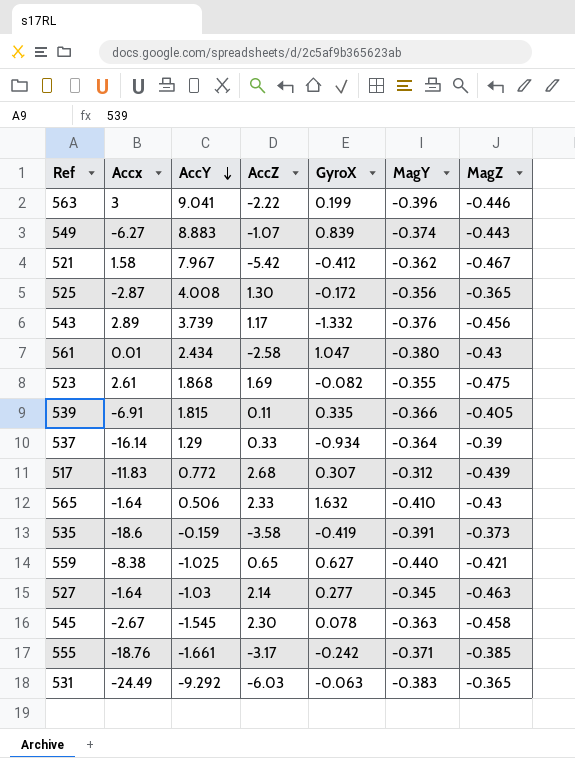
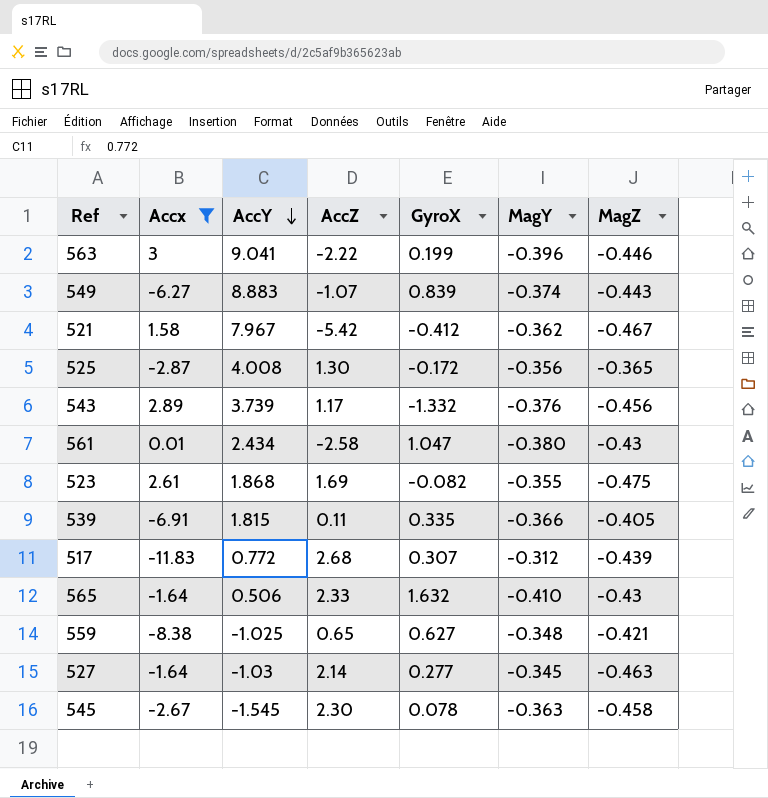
filter: none -> Accx >= -11.83
559 | MagY: -0.440 -> -0.348

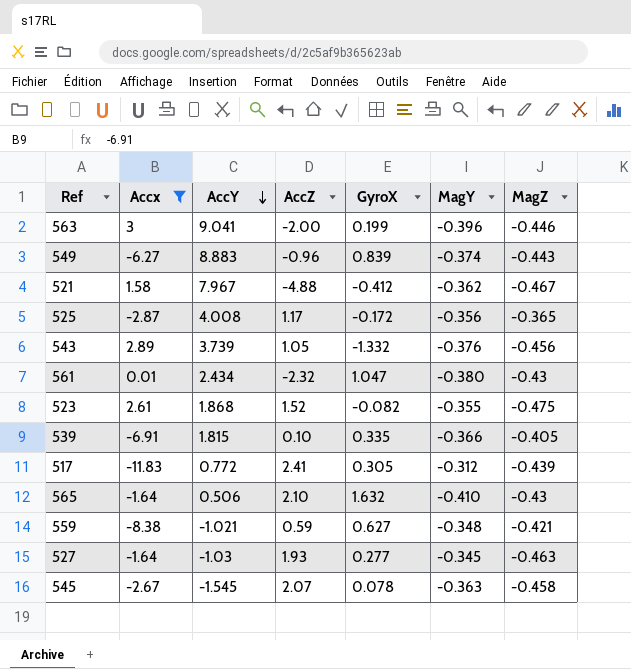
563 | AccZ: -2.22 -> -2.00
549 | AccZ: -1.07 -> -0.96
521 | AccZ: -5.42 -> -4.88
525 | AccZ: 1.30 -> 1.17
543 | AccZ: 1.17 -> 1.05
561 | AccZ: -2.58 -> -2.32
523 | AccZ: 1.69 -> 1.52
539 | AccZ: 0.11 -> 0.10
517 | AccZ: 2.68 -> 2.41
517 | GyroX: 0.307 -> 0.305
565 | AccZ: 2.33 -> 2.10
559 | AccY: -1.025 -> -1.021
559 | AccZ: 0.65 -> 0.59
527 | AccZ: 2.14 -> 1.93
545 | AccZ: 2.30 -> 2.07

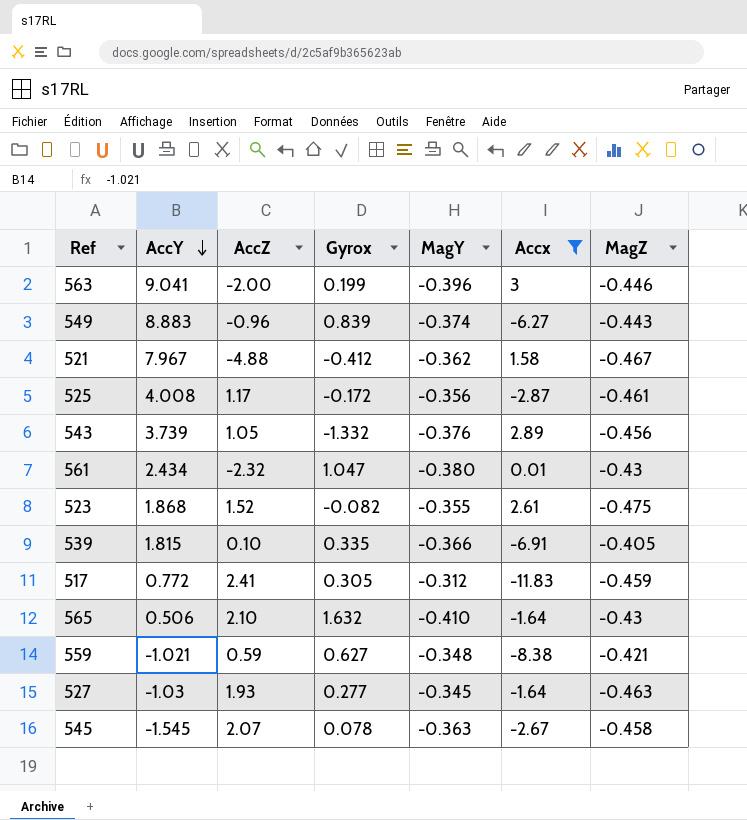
column name: GyroX -> Gyrox
column Accx | position: 2 -> 6
525 | MagZ: -0.365 -> -0.461
517 | MagZ: -0.439 -> -0.459

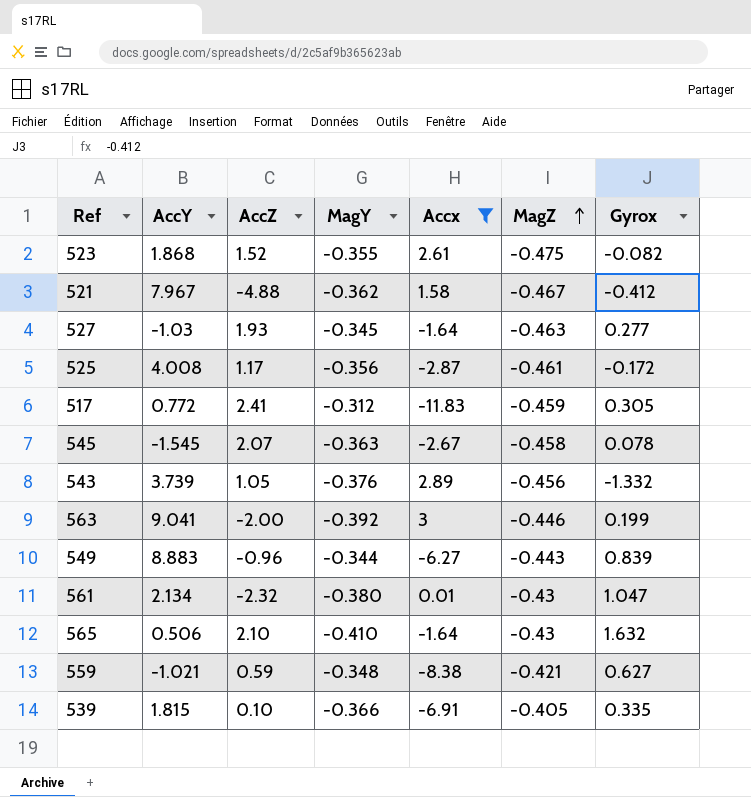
row order: AccY descending -> MagZ ascending
column Gyrox | position: 4 -> 7
563 | MagY: -0.396 -> -0.392
549 | MagY: -0.374 -> -0.344
561 | AccY: 2.434 -> 2.134

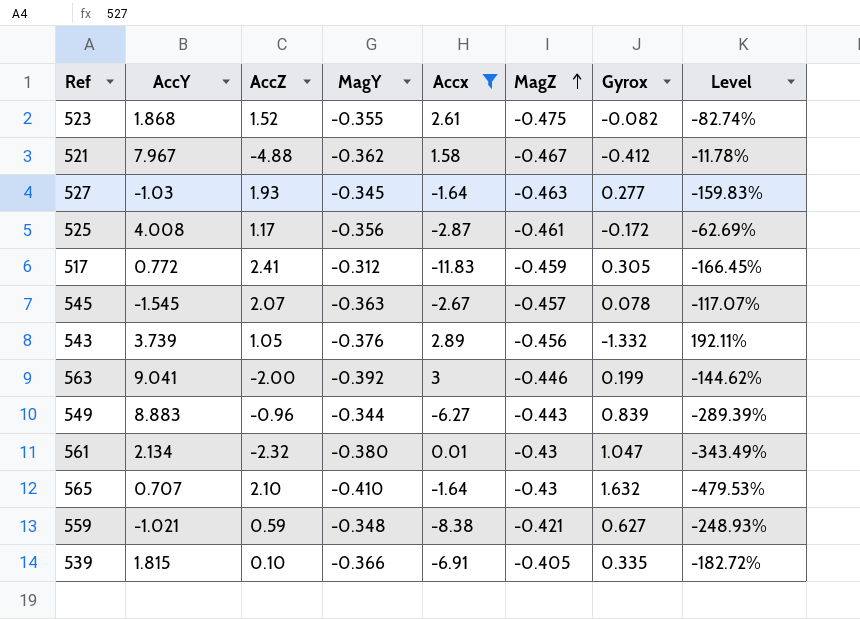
column Level | formula: none -> ([Gyrox] - [MagZ]) / [MagZ]
545 | MagZ: -0.458 -> -0.457
565 | AccY: 0.506 -> 0.707

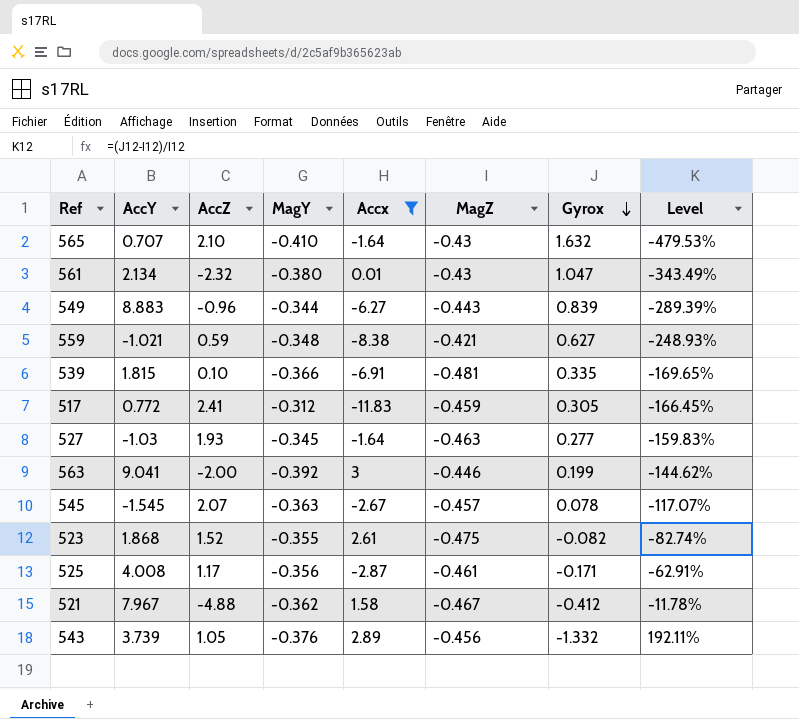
row order: MagZ ascending -> Gyrox descending
539 | MagZ: -0.405 -> -0.481
539 | Level: -182.72% -> -169.65%
525 | Gyrox: -0.172 -> -0.171
525 | Level: -62.69% -> -62.91%

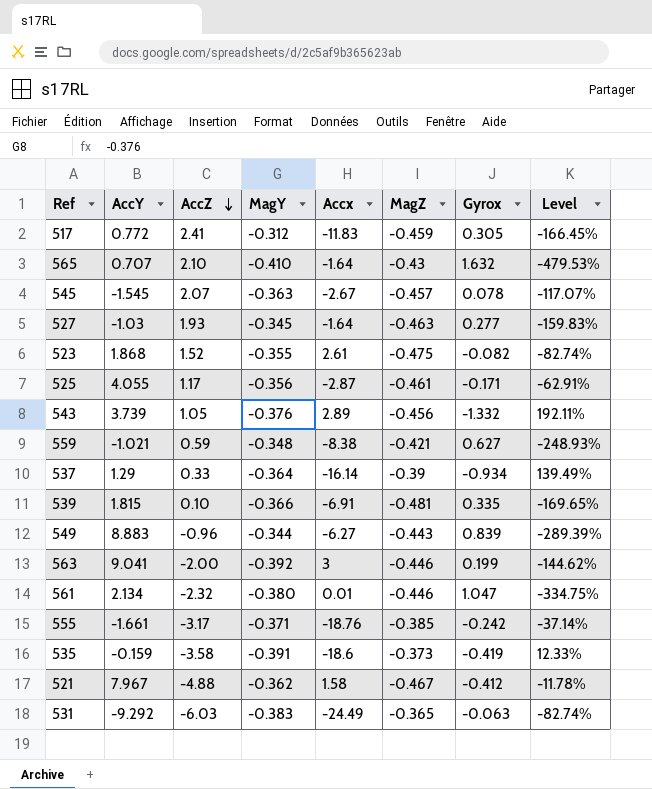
filter: Accx >= -11.83 -> none
row order: Gyrox descending -> AccZ descending
525 | AccY: 4.008 -> 4.055
561 | MagZ: -0.43 -> -0.446
561 | Level: -343.49% -> -334.75%

